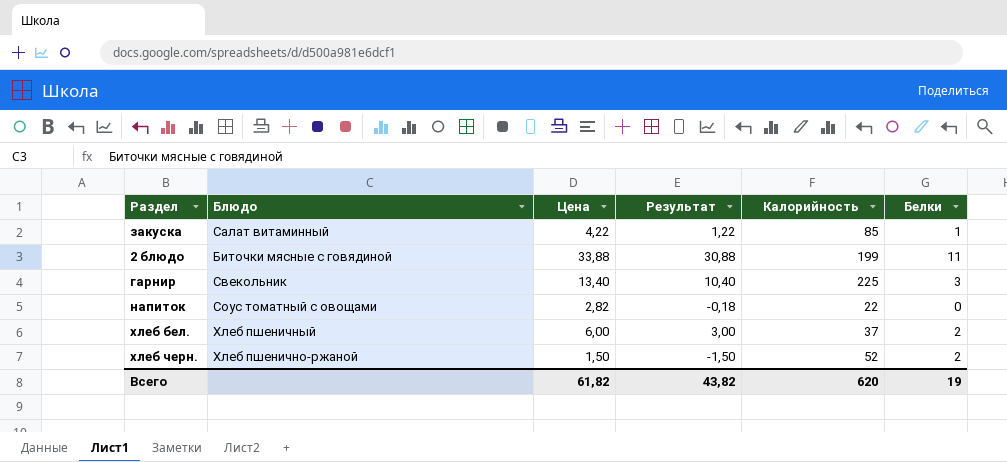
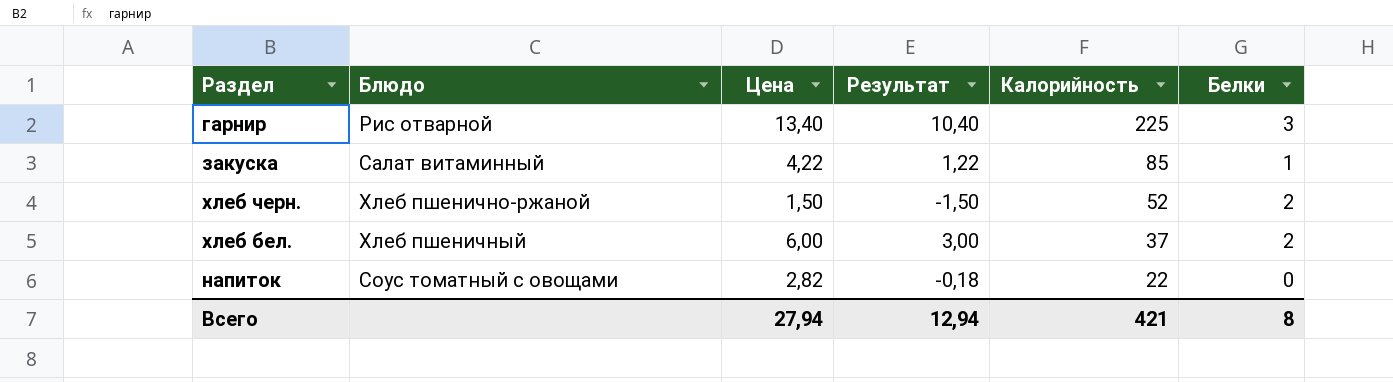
row order: none -> Калорийность descending
row 2 блюдо: Биточки мясные с говядиной | 33,88 | 30,88 | 199 | 11 -> none
гарнир | Блюдо: Свекольник -> Рис отварной
Всего | Цена: 61,82 -> 27,94
Всего | Результат: 43,82 -> 12,94
Всего | Калорийность: 620 -> 421
Всего | Белки: 19 -> 8

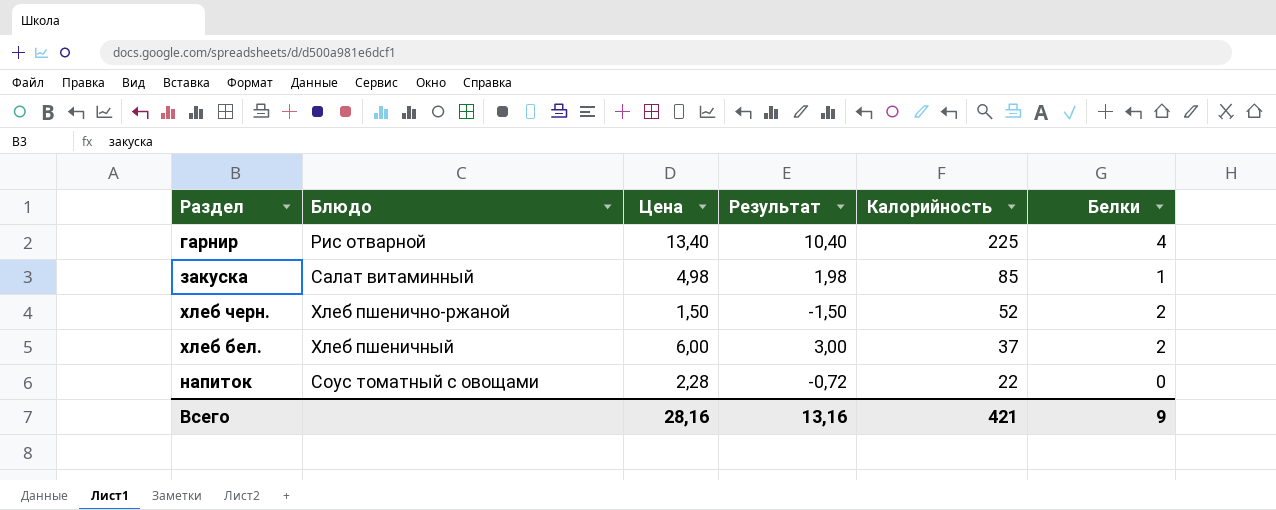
гарнир | Белки: 3 -> 4
закуска | Цена: 4,22 -> 4,98
закуска | Результат: 1,22 -> 1,98
напиток | Цена: 2,82 -> 2,28
напиток | Результат: -0,18 -> -0,72
Всего | Цена: 27,94 -> 28,16
Всего | Результат: 12,94 -> 13,16
Всего | Белки: 8 -> 9

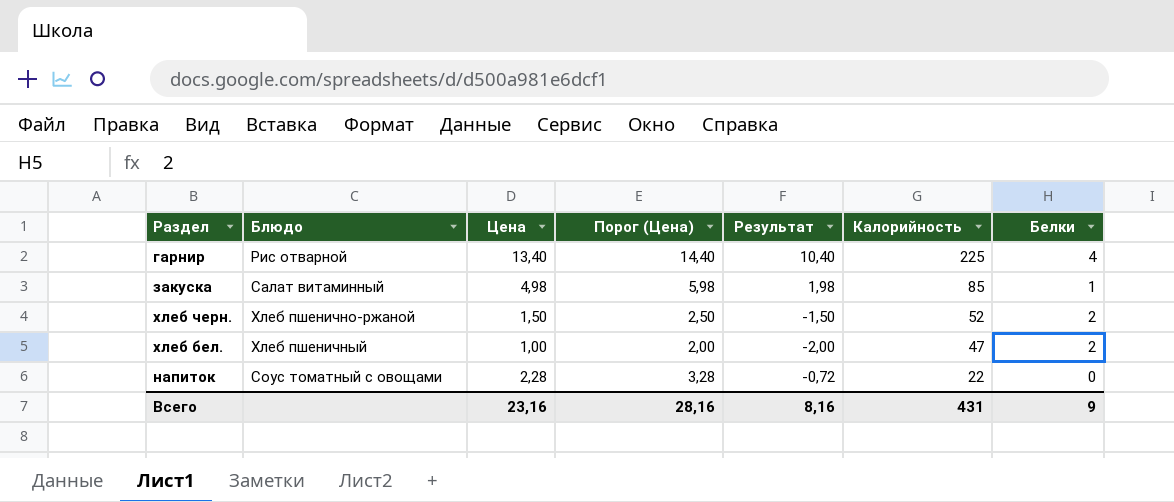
column Порог (Цена) | formula: none -> [Цена] + 1
хлеб бел. | Цена: 6,00 -> 1,00
хлеб бел. | Результат: 3,00 -> -2,00
хлеб бел. | Калорийность: 37 -> 47
Всего | Цена: 28,16 -> 23,16
Всего | Результат: 13,16 -> 8,16
Всего | Калорийность: 421 -> 431

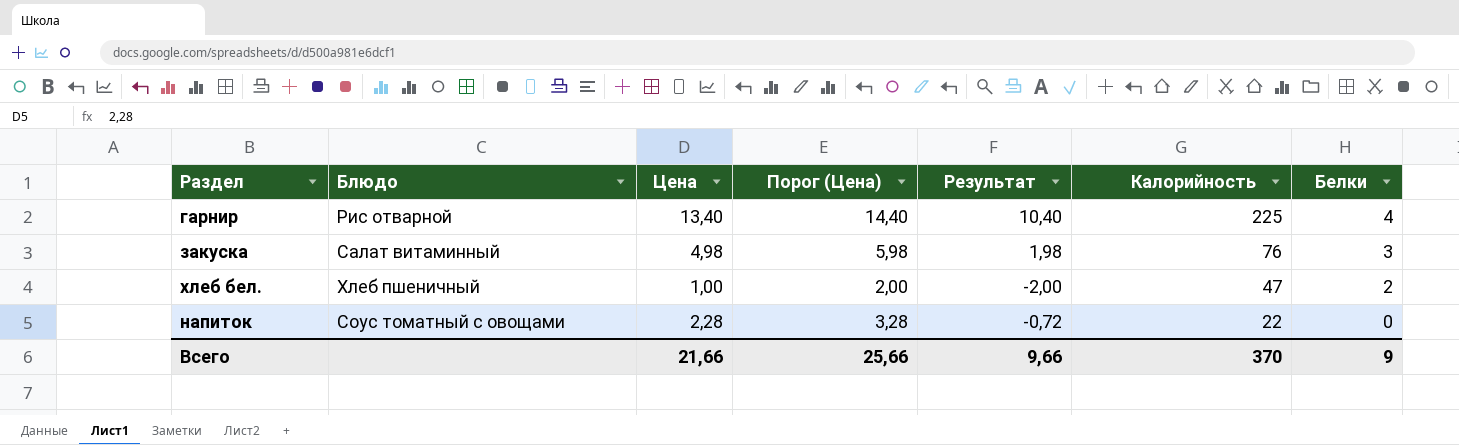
row хлеб черн.: Хлеб пшенично-ржаной | 1,50 | 2,50 | -1,50 | 52 | 2 -> none
закуска | Калорийность: 85 -> 76
закуска | Белки: 1 -> 3
Всего | Цена: 23,16 -> 21,66
Всего | Порог (Цена): 28,16 -> 25,66
Всего | Результат: 8,16 -> 9,66
Всего | Калорийность: 431 -> 370

